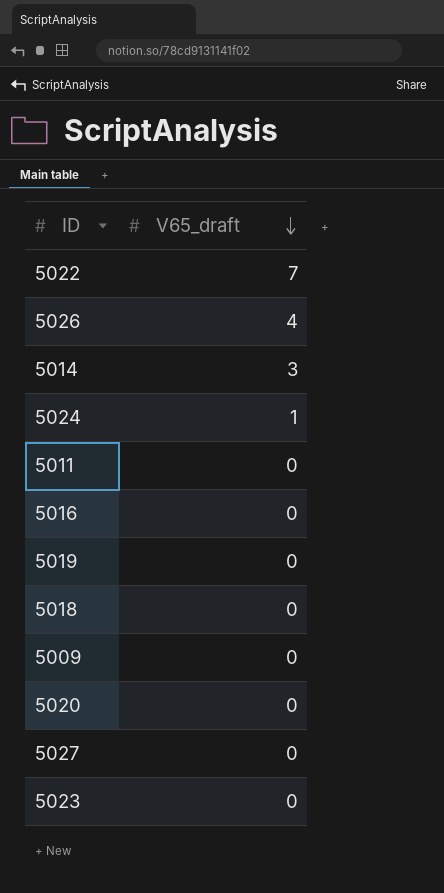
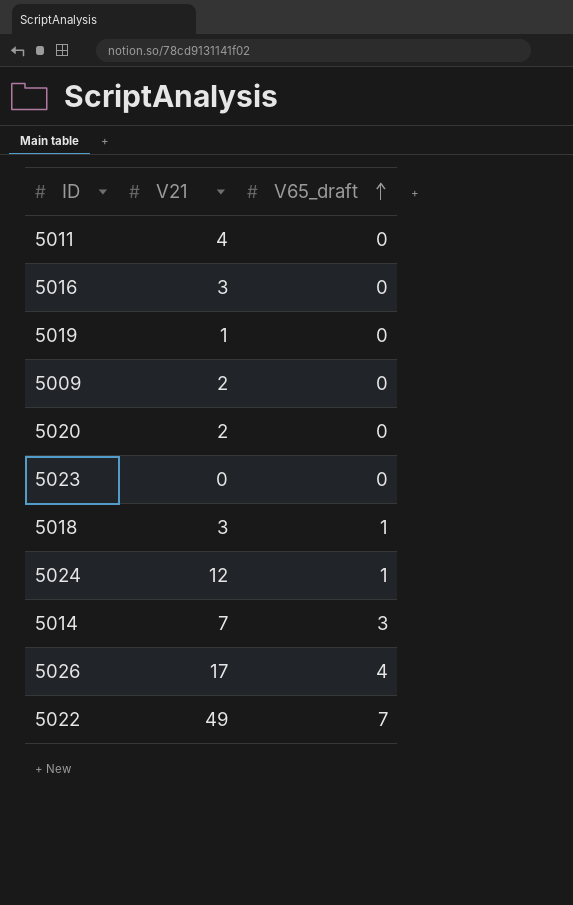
row order: V65_draft descending -> V65_draft ascending
column V21 | position: none -> 2
row 5027: 0 -> none
5018 | V65_draft: 0 -> 1

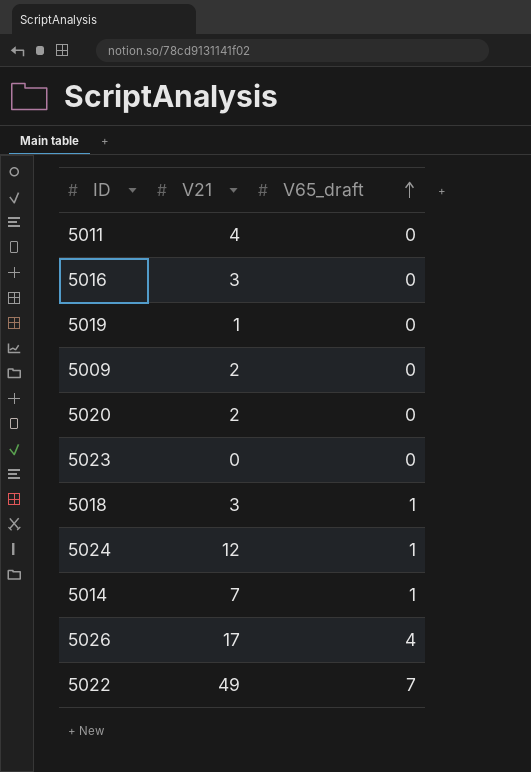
5014 | V65_draft: 3 -> 1

